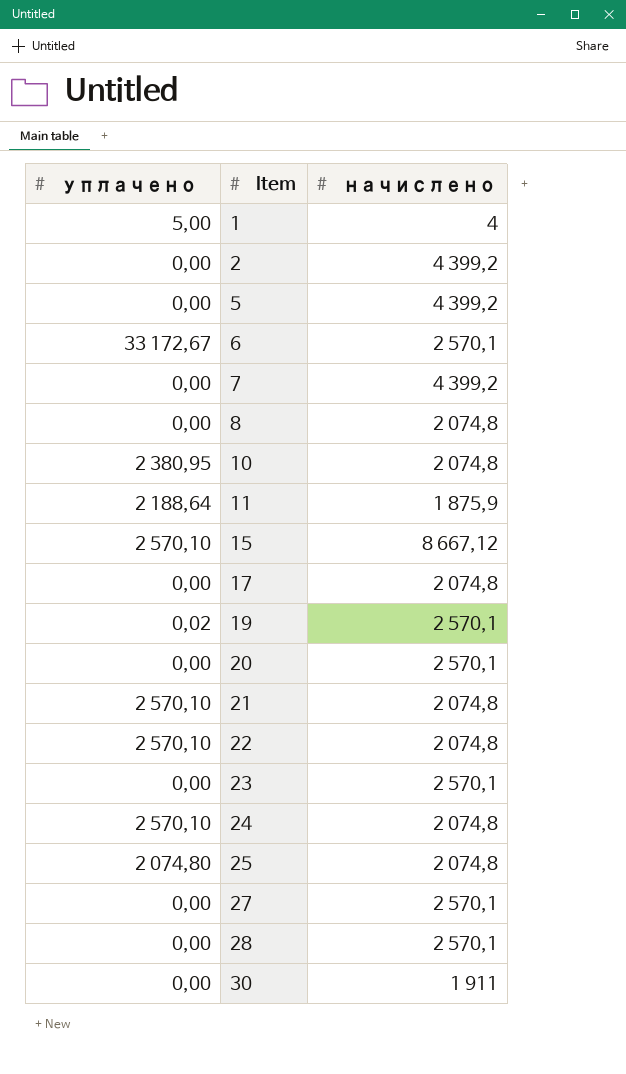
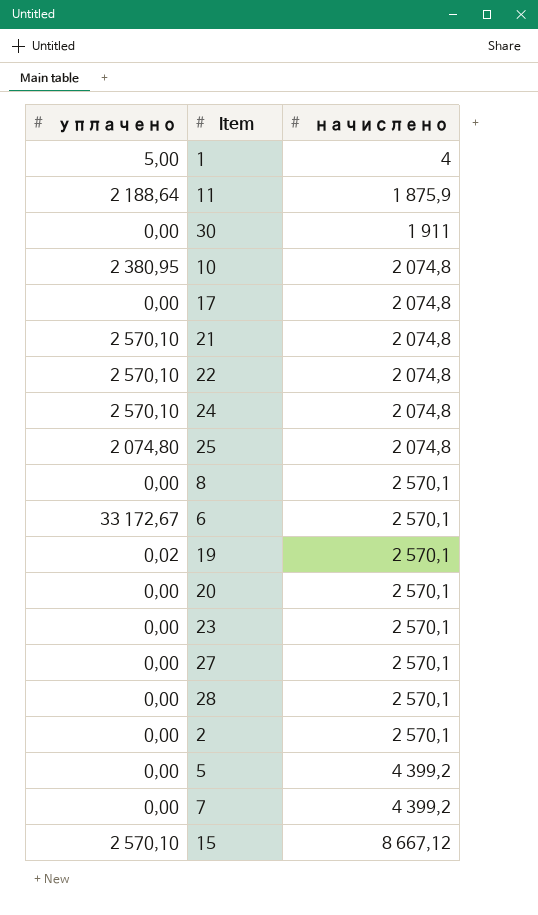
row order: Item ascending -> начислено ascending
8 | начислено: 2 074,8 -> 2 570,1
2 | начислено: 4 399,2 -> 2 570,1

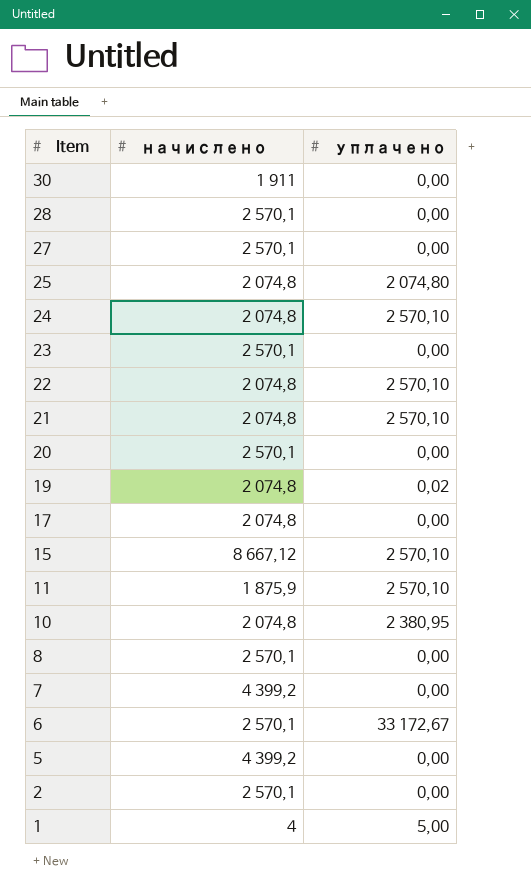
row order: начислено ascending -> Item descending
column уплачено | position: 1 -> 3
19 | начислено: 2 570,1 -> 2 074,8
11 | уплачено: 2 188,64 -> 2 570,10

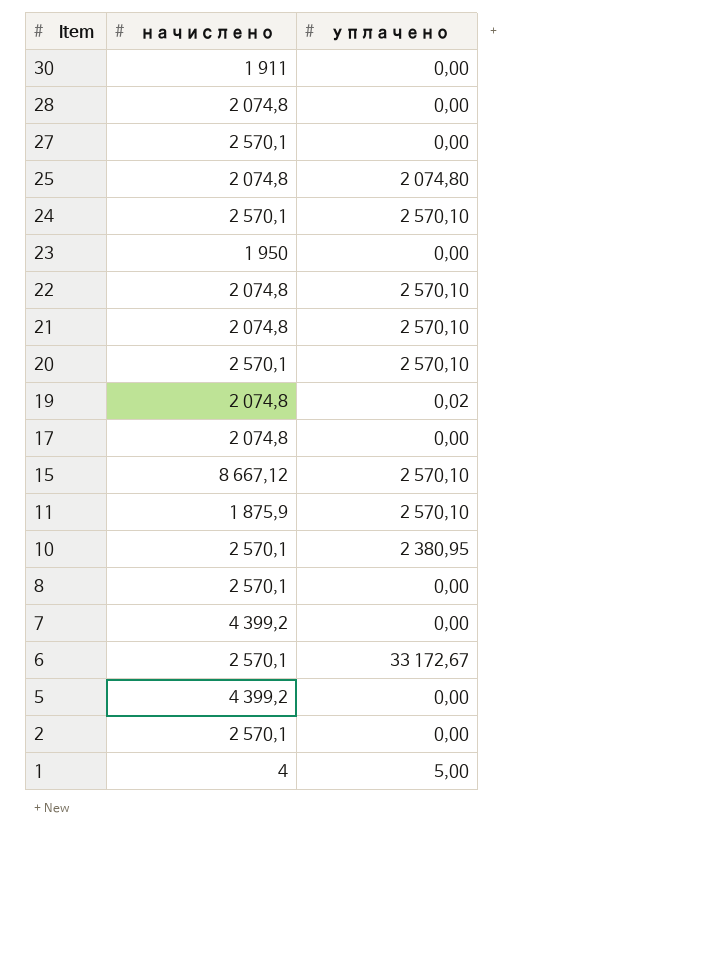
28 | начислено: 2 570,1 -> 2 074,8
24 | начислено: 2 074,8 -> 2 570,1
23 | начислено: 2 570,1 -> 1 950
20 | уплачено: 0,00 -> 2 570,10
10 | начислено: 2 074,8 -> 2 570,1

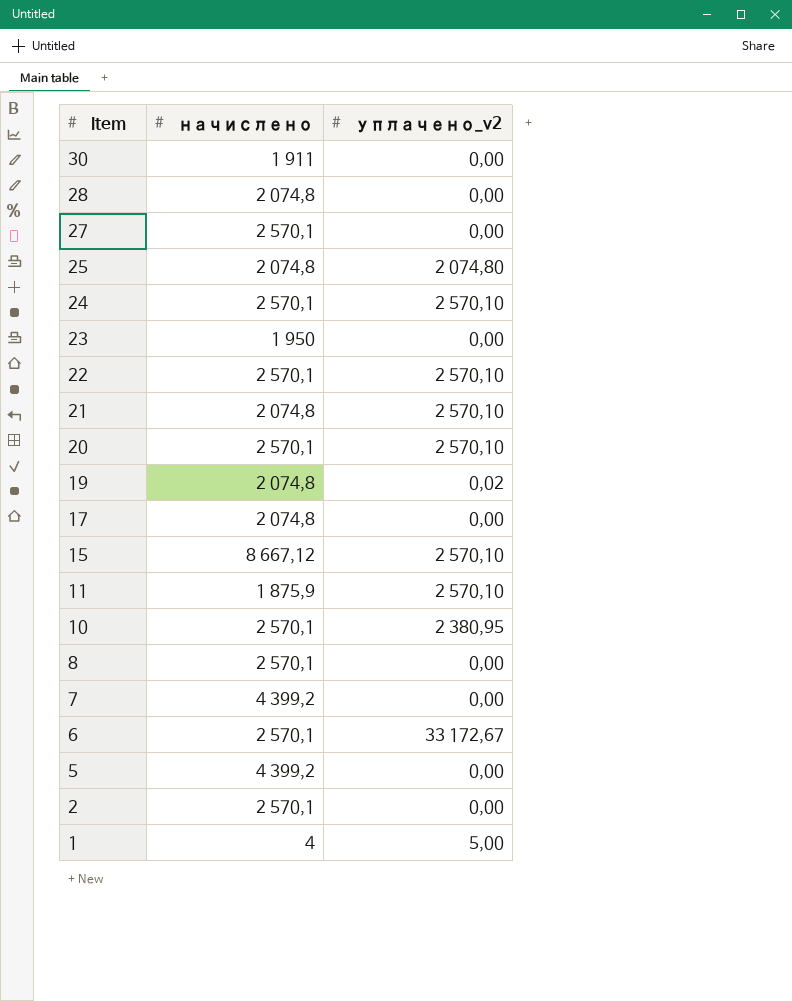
column name: уплачено -> уплачено_v2
22 | начислено: 2 074,8 -> 2 570,1

